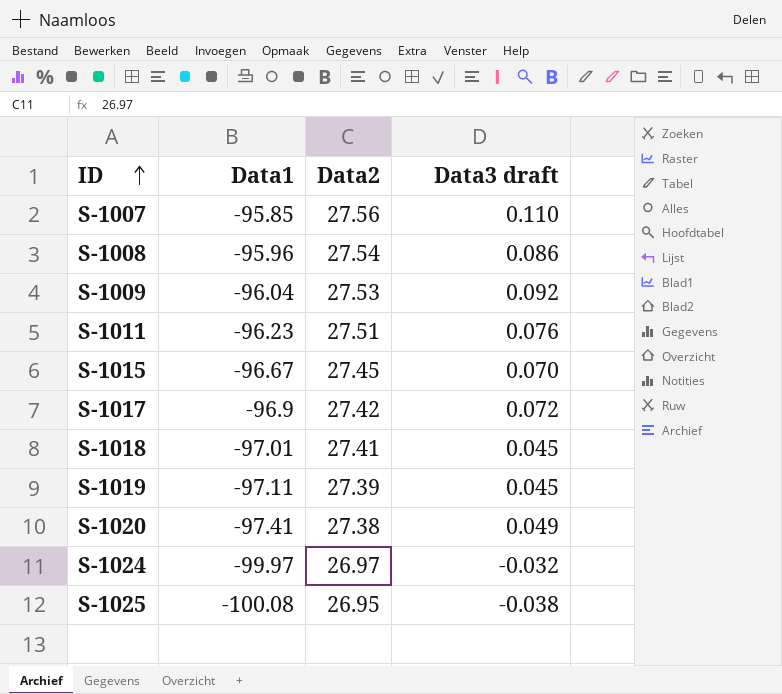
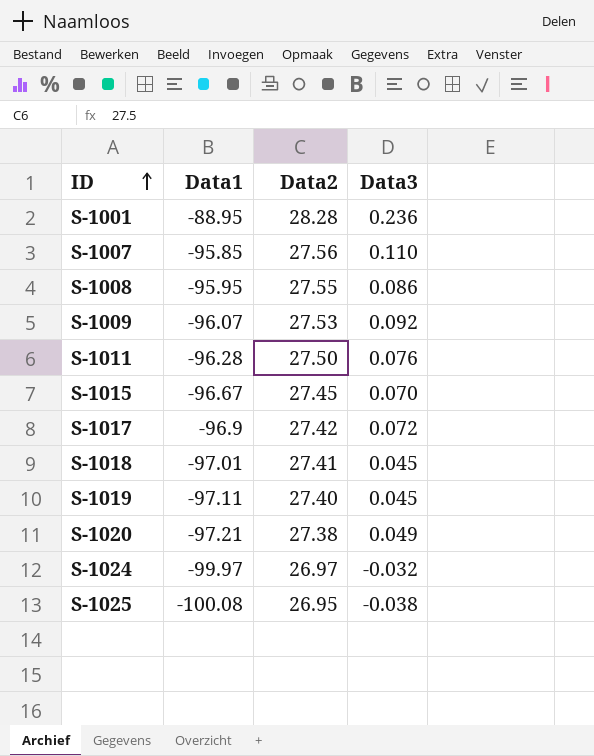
column name: Data3 draft -> Data3
row S-1001: none -> -88.95 | 28.28 | 0.236
S-1008 | Data1: -95.96 -> -95.95
S-1008 | Data2: 27.54 -> 27.55
S-1009 | Data1: -96.04 -> -96.07
S-1011 | Data1: -96.23 -> -96.28
S-1011 | Data2: 27.51 -> 27.50
S-1019 | Data2: 27.39 -> 27.40
S-1020 | Data1: -97.41 -> -97.21

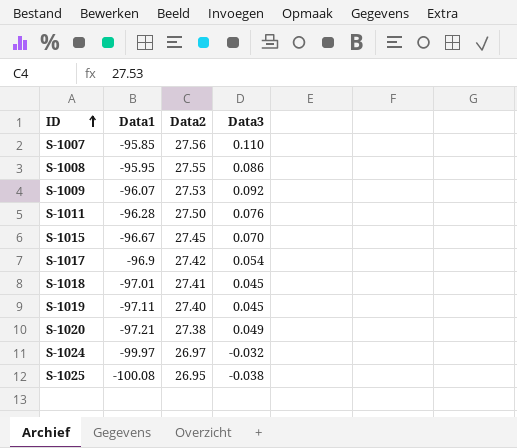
row S-1001: -88.95 | 28.28 | 0.236 -> none
S-1017 | Data3: 0.072 -> 0.054

